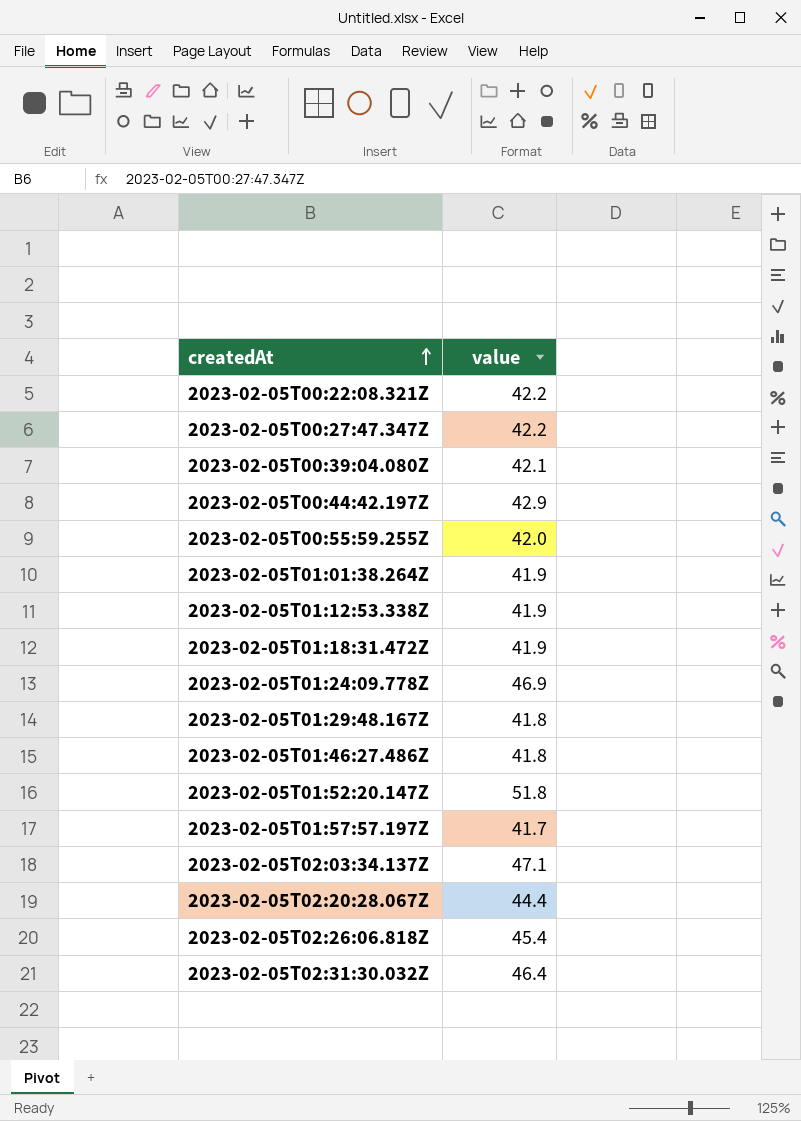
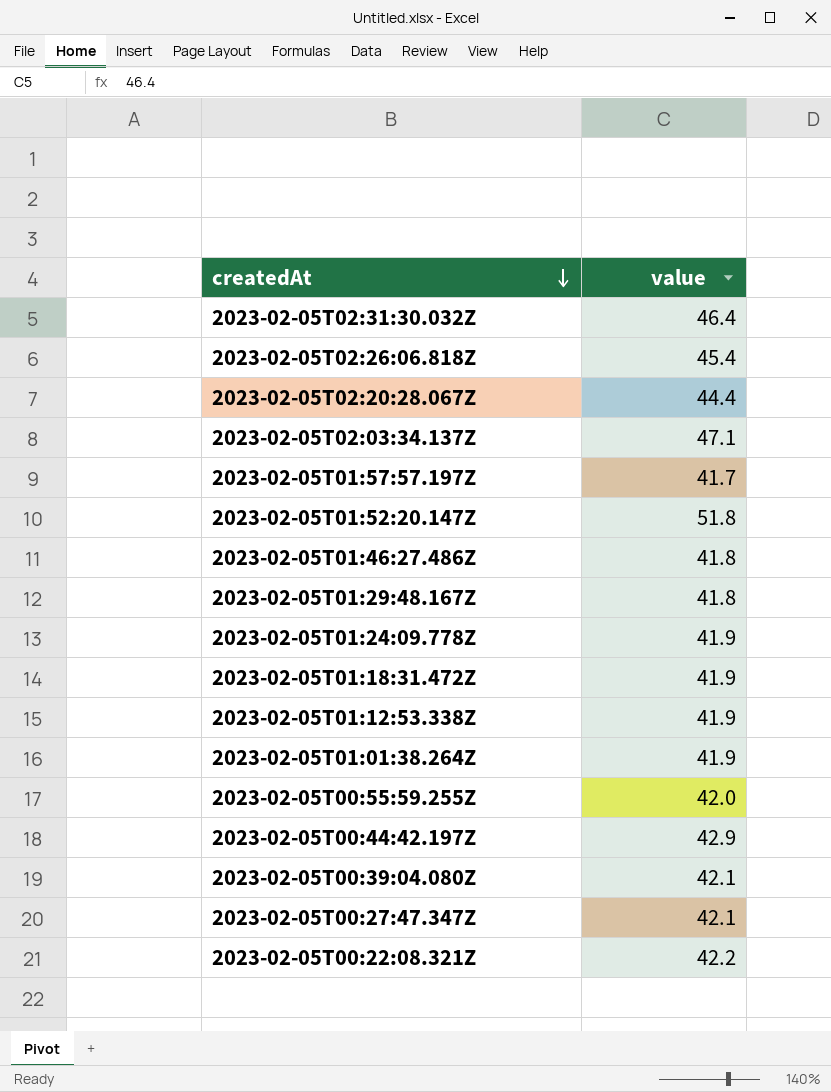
row order: createdAt ascending -> createdAt descending
2023-02-05T01:24:09.778Z | value: 46.9 -> 41.9
2023-02-05T00:27:47.347Z | value: 42.2 -> 42.1

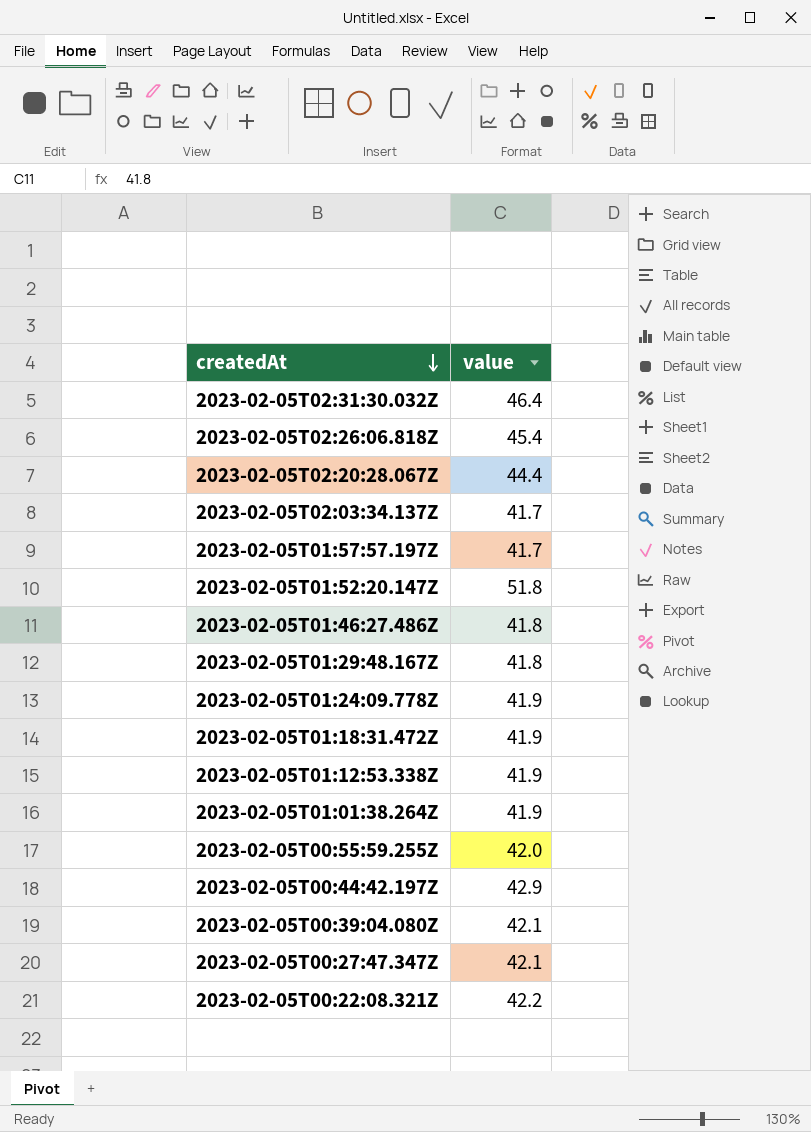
2023-02-05T02:03:34.137Z | value: 47.1 -> 41.7

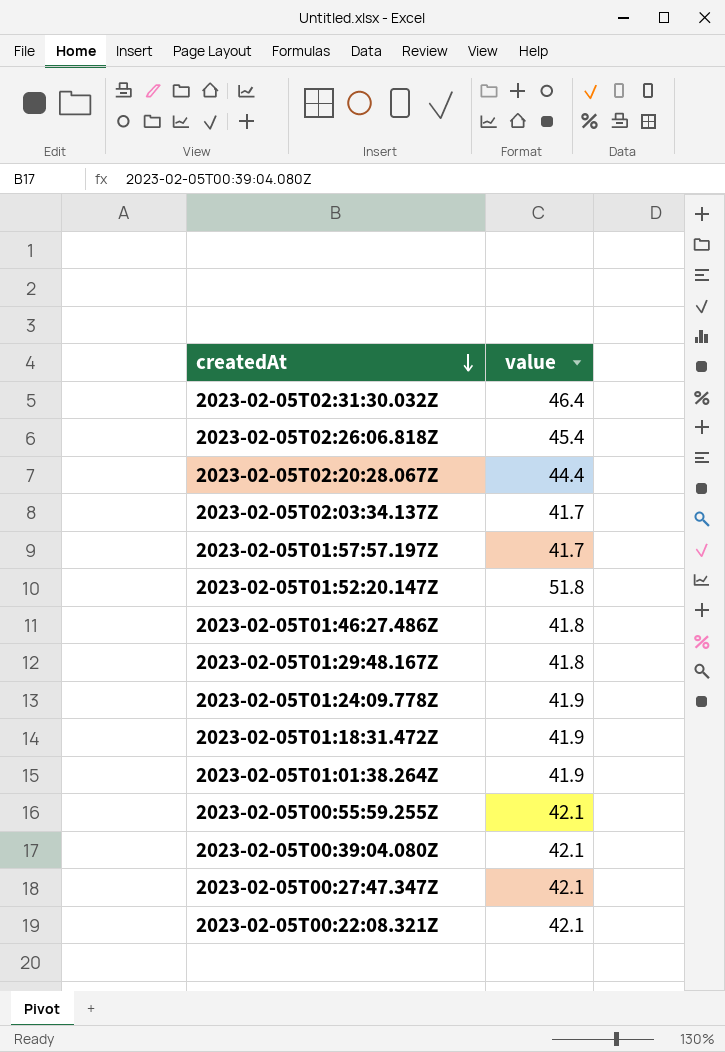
row 2023-02-05T01:12:53.338Z: 41.9 -> none
row 2023-02-05T00:44:42.197Z: 42.9 -> none
2023-02-05T00:55:59.255Z | value: 42.0 -> 42.1
2023-02-05T00:22:08.321Z | value: 42.2 -> 42.1

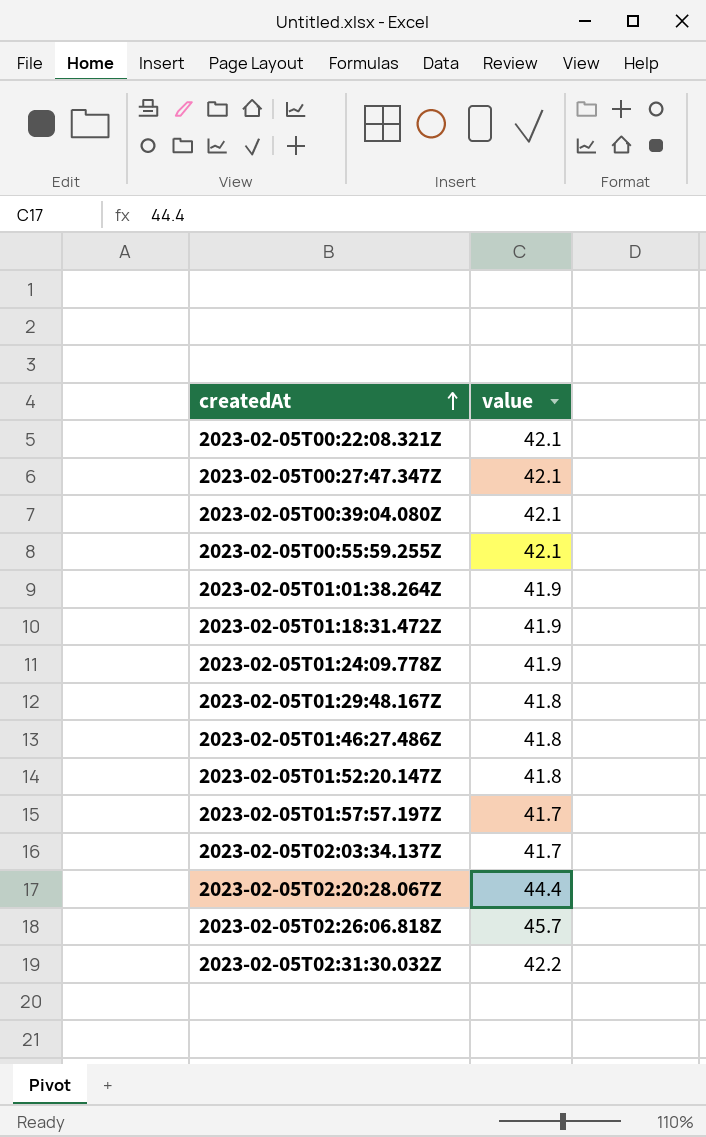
row order: createdAt descending -> createdAt ascending
2023-02-05T01:52:20.147Z | value: 51.8 -> 41.8
2023-02-05T02:26:06.818Z | value: 45.4 -> 45.7
2023-02-05T02:31:30.032Z | value: 46.4 -> 42.2

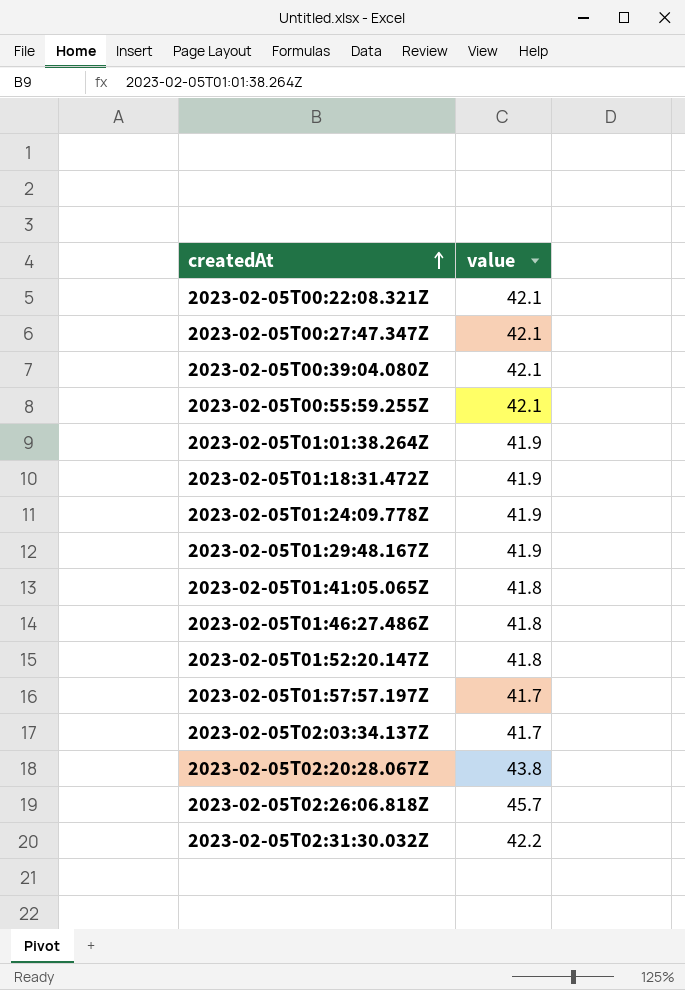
2023-02-05T01:29:48.167Z | value: 41.8 -> 41.9
row 2023-02-05T01:41:05.065Z: none -> 41.8
2023-02-05T02:20:28.067Z | value: 44.4 -> 43.8

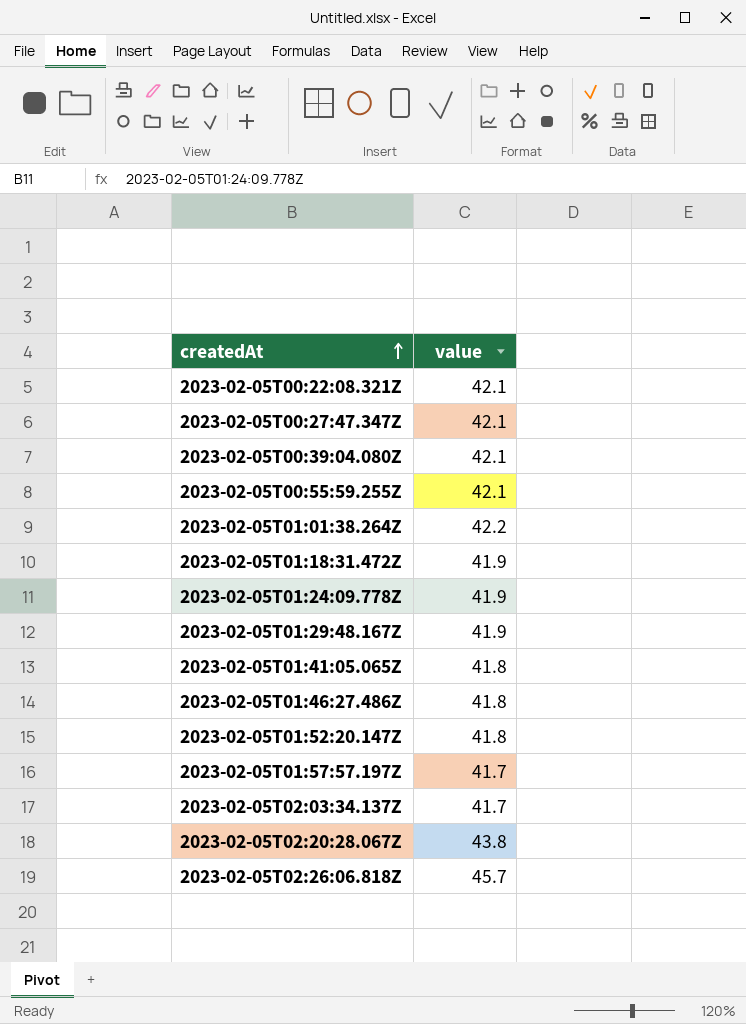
row 2023-02-05T02:31:30.032Z: 42.2 -> none
2023-02-05T01:01:38.264Z | value: 41.9 -> 42.2

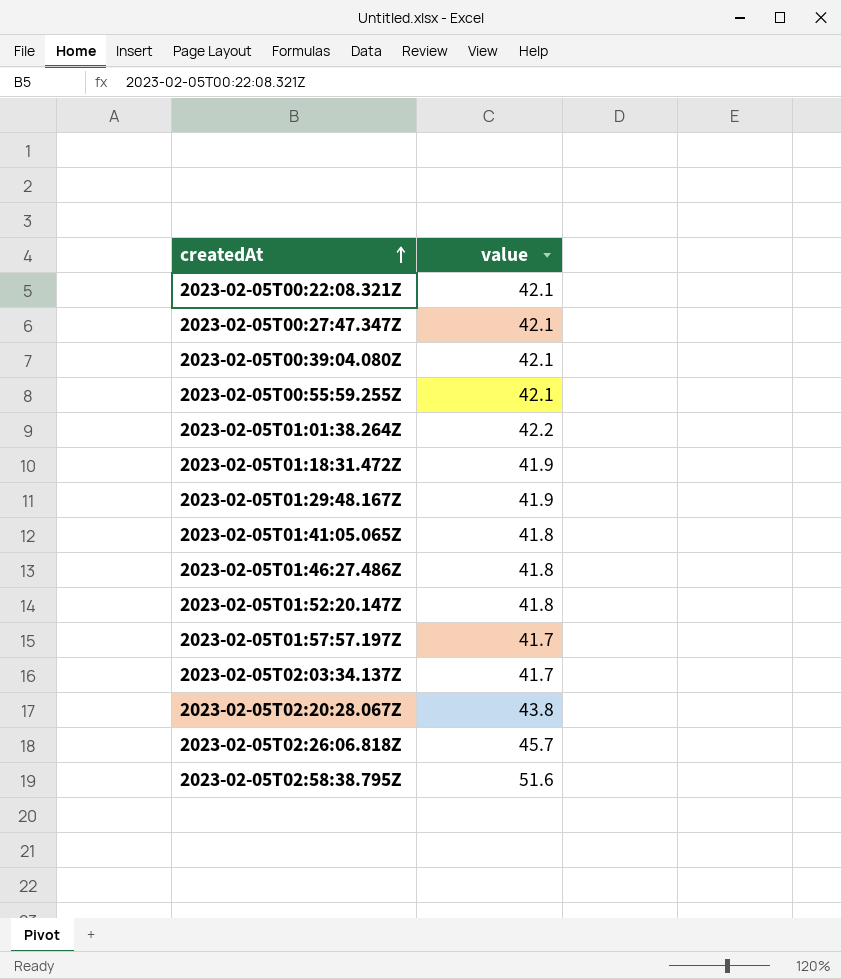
row 2023-02-05T01:24:09.778Z: 41.9 -> none
row 2023-02-05T02:58:38.795Z: none -> 51.6

